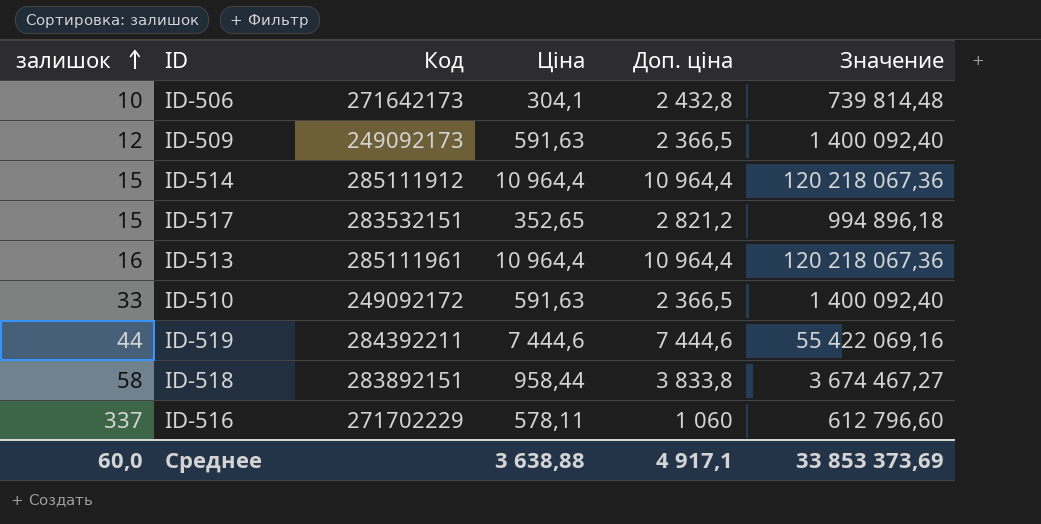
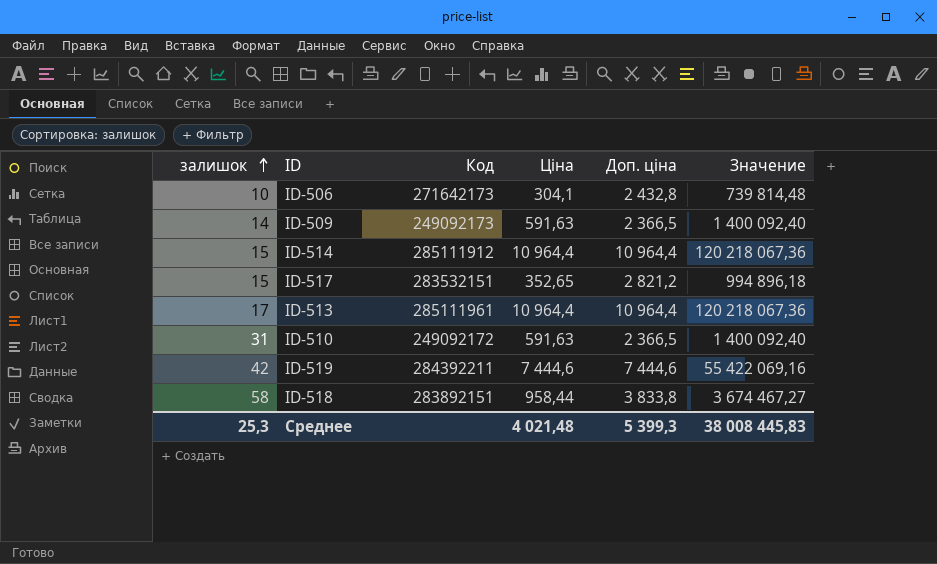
row ID-516: 337 | 271702229 | 578,11 | 1 060 | 612 796,60 -> none
ID-509 | залишок: 12 -> 14
ID-513 | залишок: 16 -> 17
ID-510 | залишок: 33 -> 31
ID-519 | залишок: 44 -> 42
Среднее | залишок: 60,0 -> 25,3
Среднее | Ціна: 3 638,88 -> 4 021,48
Среднее | Доп. ціна: 4 917,1 -> 5 399,3
Среднее | Значение: 33 853 373,69 -> 38 008 445,83

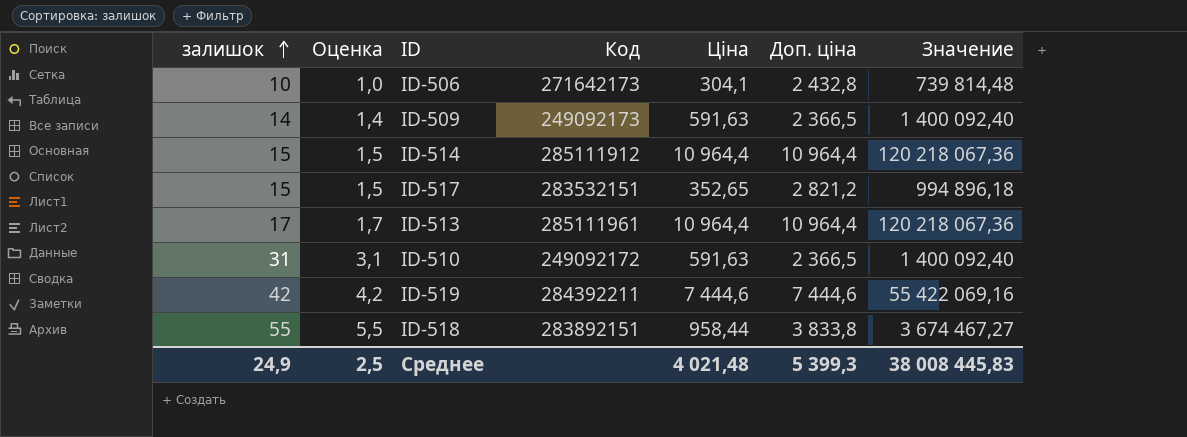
column Оценка | formula: none -> [залишок] * 0,1
ID-518 | залишок: 58 -> 55
Среднее | залишок: 25,3 -> 24,9

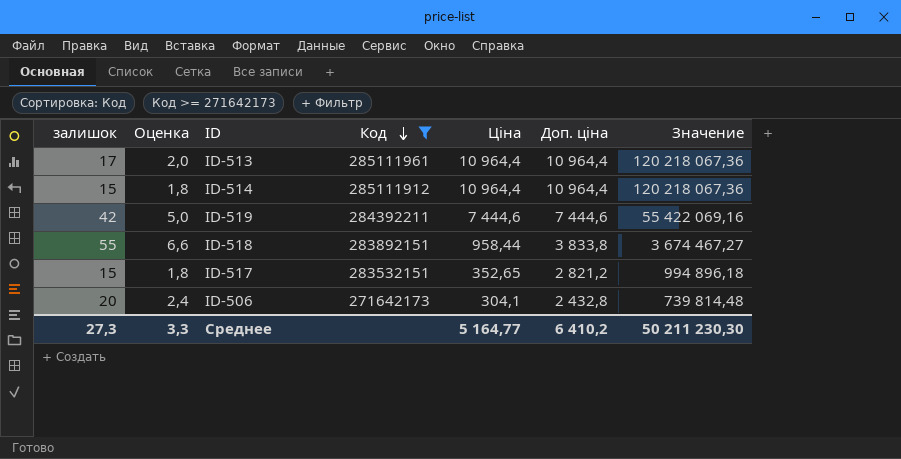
filter: none -> Код >= 271642173
row order: залишок ascending -> Код descending
column Оценка | formula: [залишок] * 0,1 -> [залишок] * 0,12
ID-506 | залишок: 10 -> 20
Среднее | залишок: 24,9 -> 27,3
Среднее | Оценка: 2,5 -> 3,3
Среднее | Ціна: 4 021,48 -> 5 164,77
Среднее | Доп. ціна: 5 399,3 -> 6 410,2
Среднее | Значение: 38 008 445,83 -> 50 211 230,30

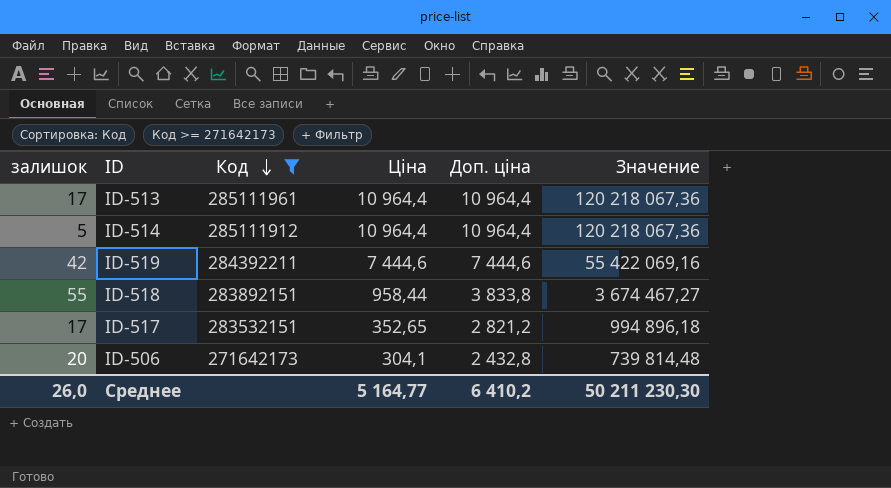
column Оценка | formula: [залишок] * 0,12 -> none
ID-514 | залишок: 15 -> 5
ID-517 | залишок: 15 -> 17
Среднее | залишок: 27,3 -> 26,0

